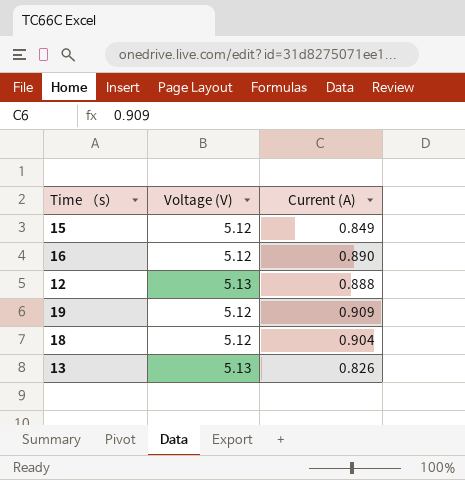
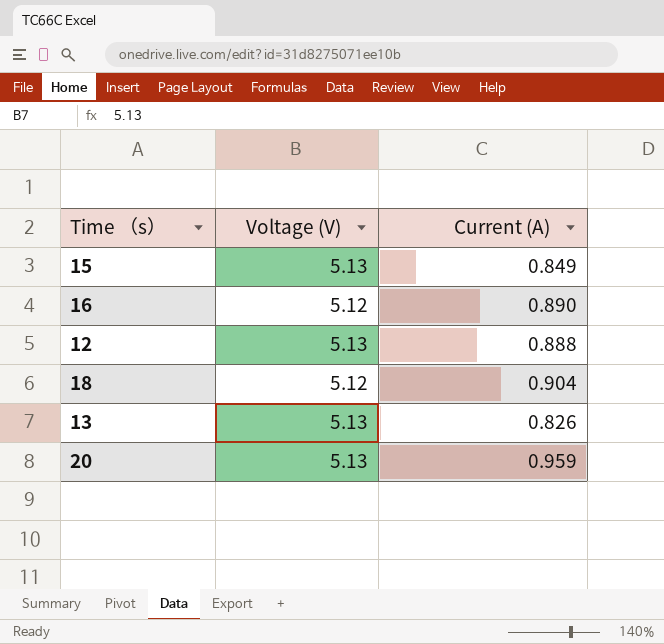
row 19: 5.12 | 0.909 -> none
15 | Voltage (V): 5.12 -> 5.13
row 20: none -> 5.13 | 0.959

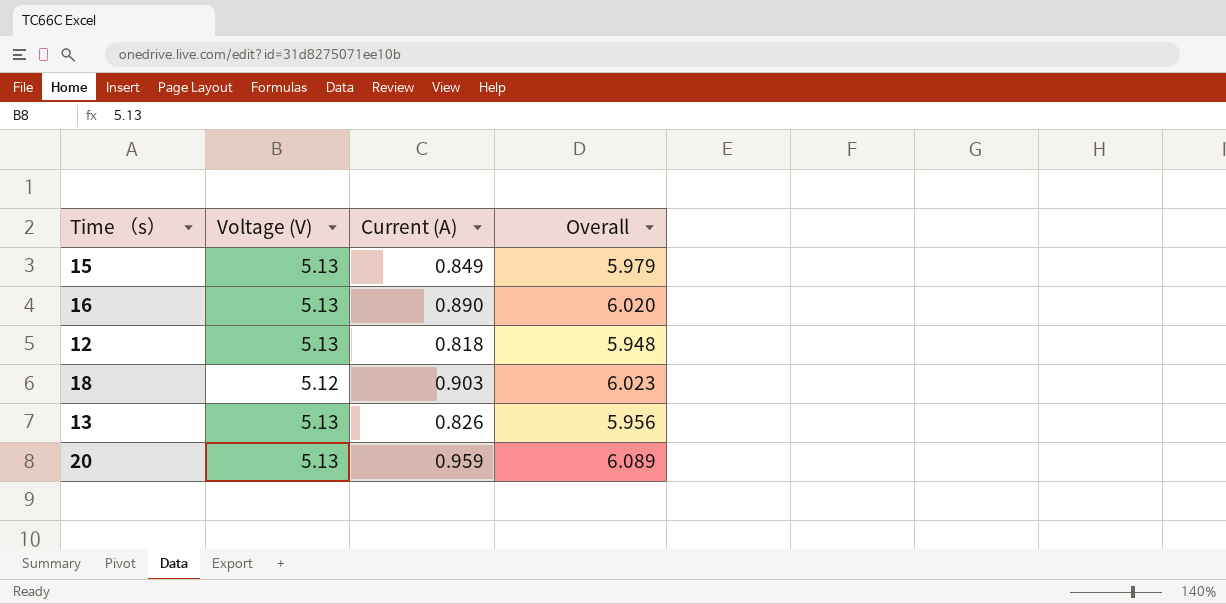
column Overall | formula: none -> [Voltage (V)] + [Current (A)]
16 | Voltage (V): 5.12 -> 5.13
12 | Current (A): 0.888 -> 0.818
18 | Current (A): 0.904 -> 0.903

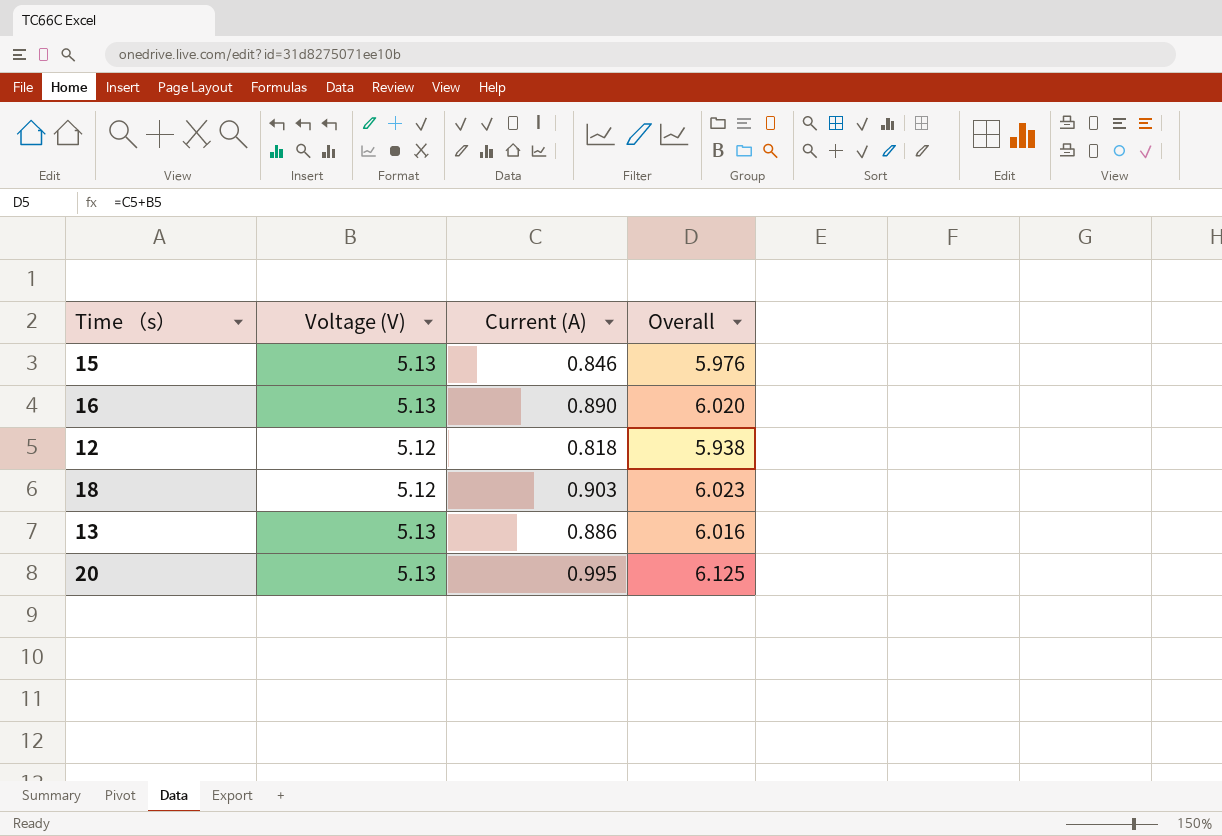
15 | Current (A): 0.849 -> 0.846
15 | Overall: 5.979 -> 5.976
12 | Voltage (V): 5.13 -> 5.12
12 | Overall: 5.948 -> 5.938
13 | Current (A): 0.826 -> 0.886
13 | Overall: 5.956 -> 6.016
20 | Current (A): 0.959 -> 0.995
20 | Overall: 6.089 -> 6.125

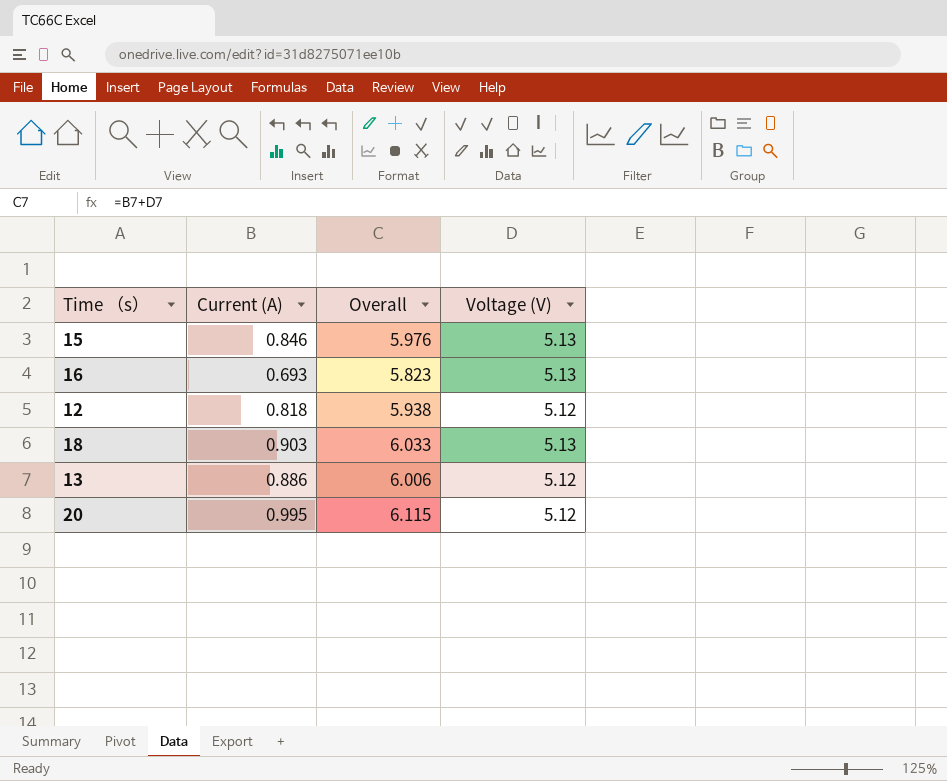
column Voltage (V) | position: 2 -> 4
16 | Current (A): 0.890 -> 0.693
16 | Overall: 6.020 -> 5.823
18 | Overall: 6.023 -> 6.033
18 | Voltage (V): 5.12 -> 5.13
13 | Overall: 6.016 -> 6.006
13 | Voltage (V): 5.13 -> 5.12
20 | Overall: 6.125 -> 6.115
20 | Voltage (V): 5.13 -> 5.12

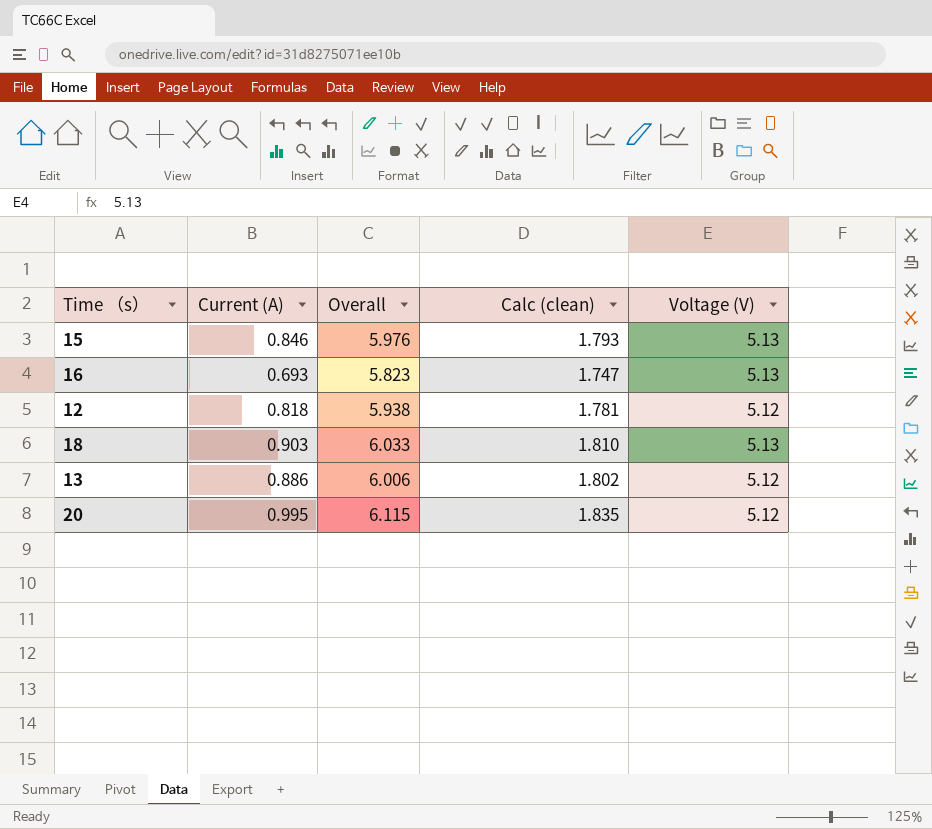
column Calc (clean) | formula: none -> [Overall] * 0.3

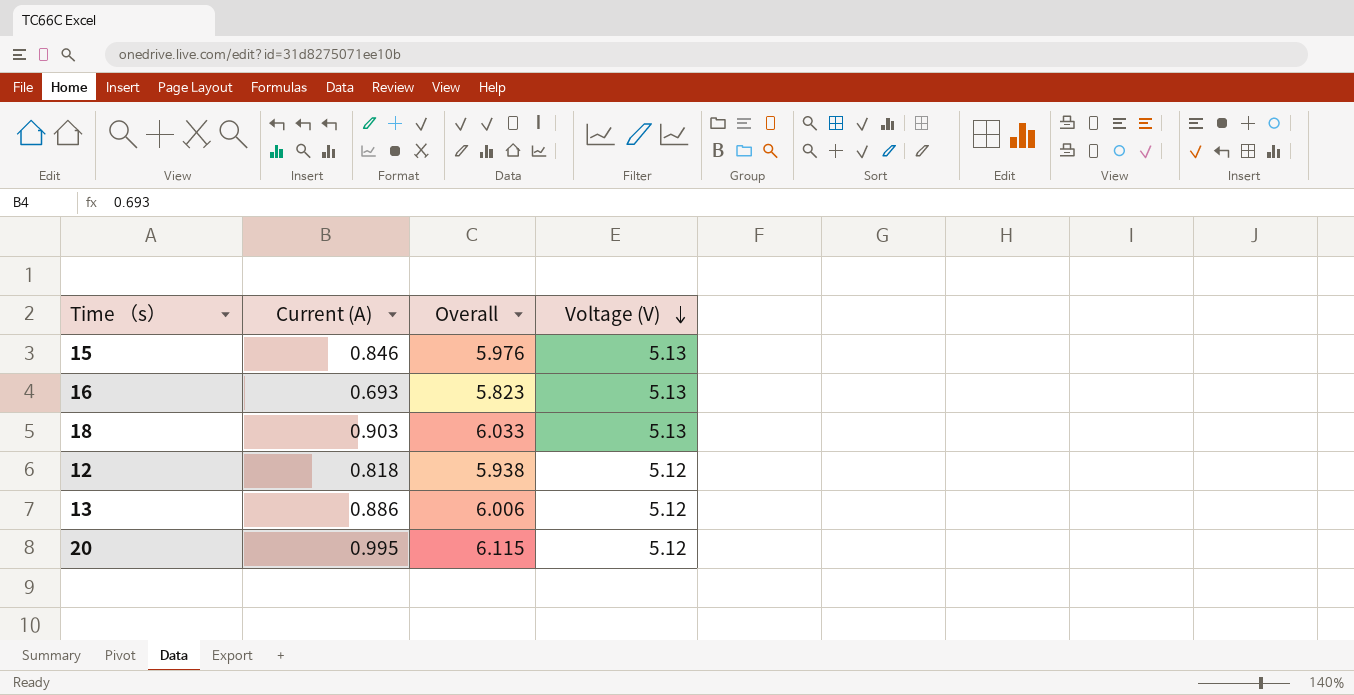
row order: none -> Voltage (V) descending
column Calc (clean) | formula: [Overall] * 0.3 -> none

